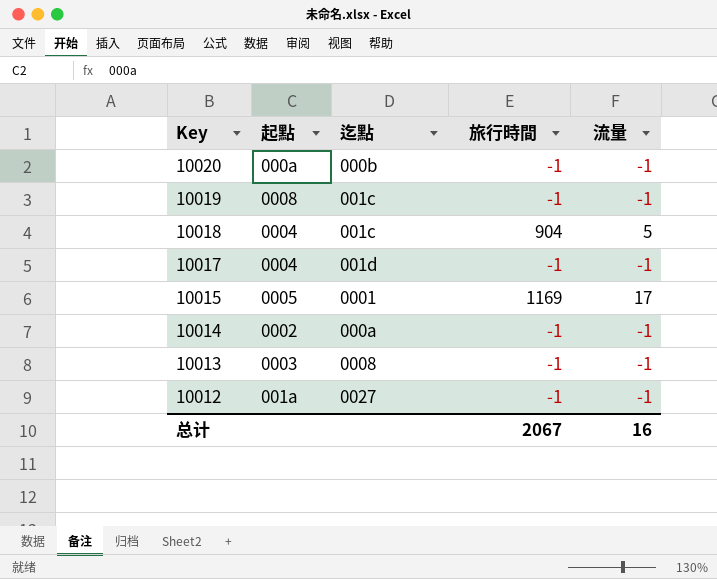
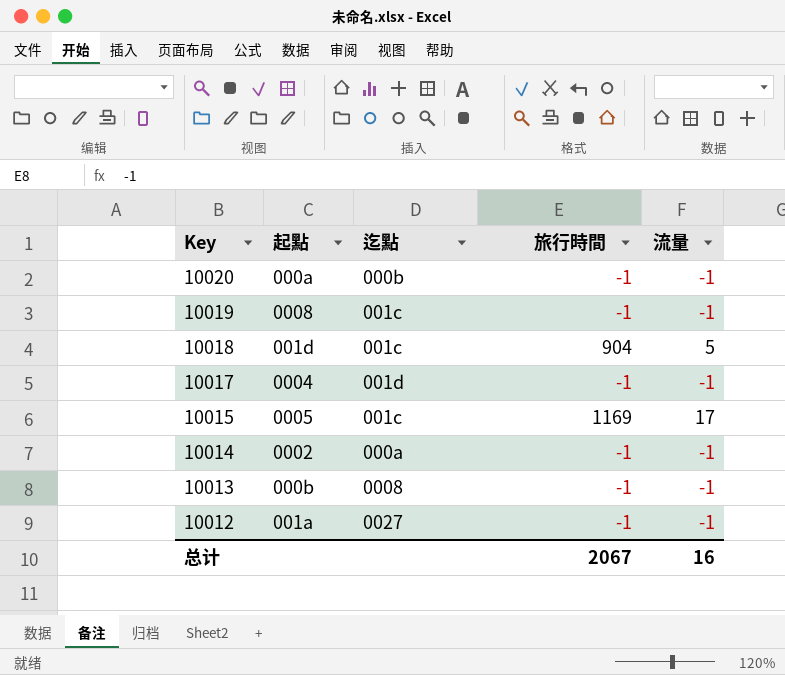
10018 | 起點: 0004 -> 001d
10015 | 迄點: 0001 -> 001c
10013 | 起點: 0003 -> 000b

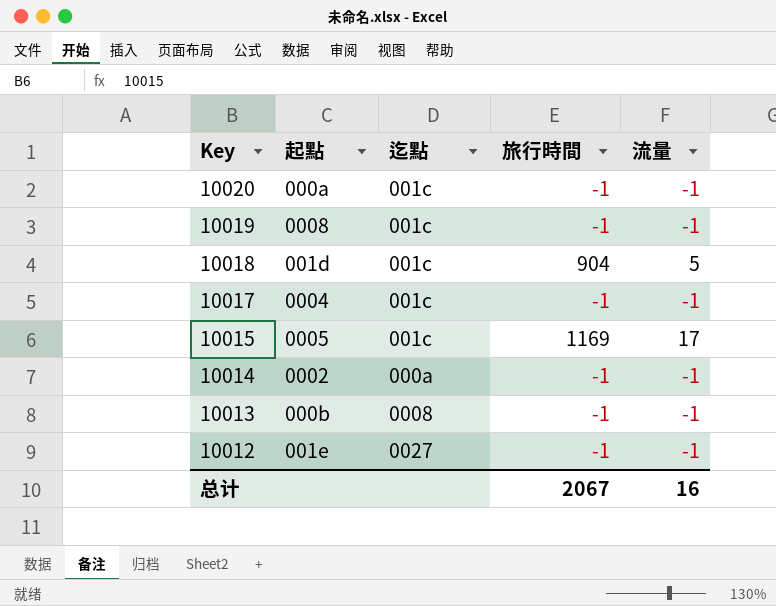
10020 | 迄點: 000b -> 001c
10017 | 迄點: 001d -> 001c
10012 | 起點: 001a -> 001e

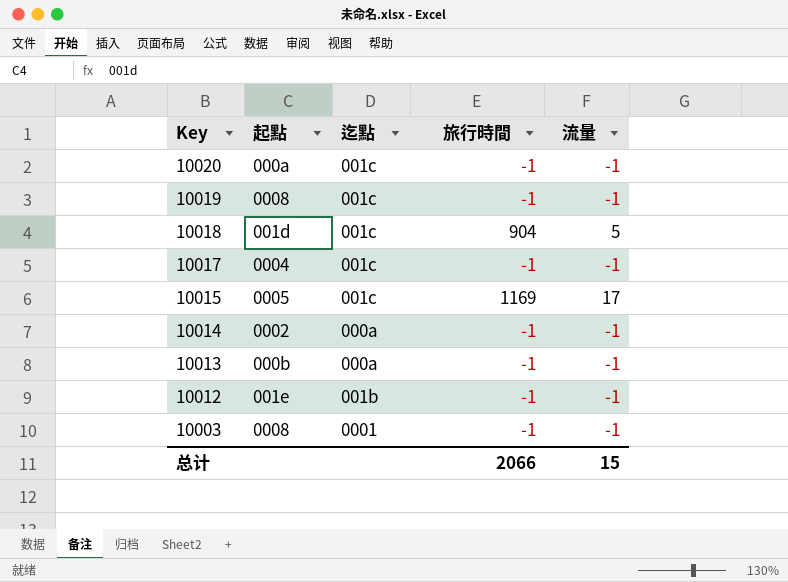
10013 | 迄點: 0008 -> 000a
10012 | 迄點: 0027 -> 001b
row 10003: none -> 0008 | 0001 | -1 | -1
总计 | 旅行時間: 2067 -> 2066
总计 | 流量: 16 -> 15

